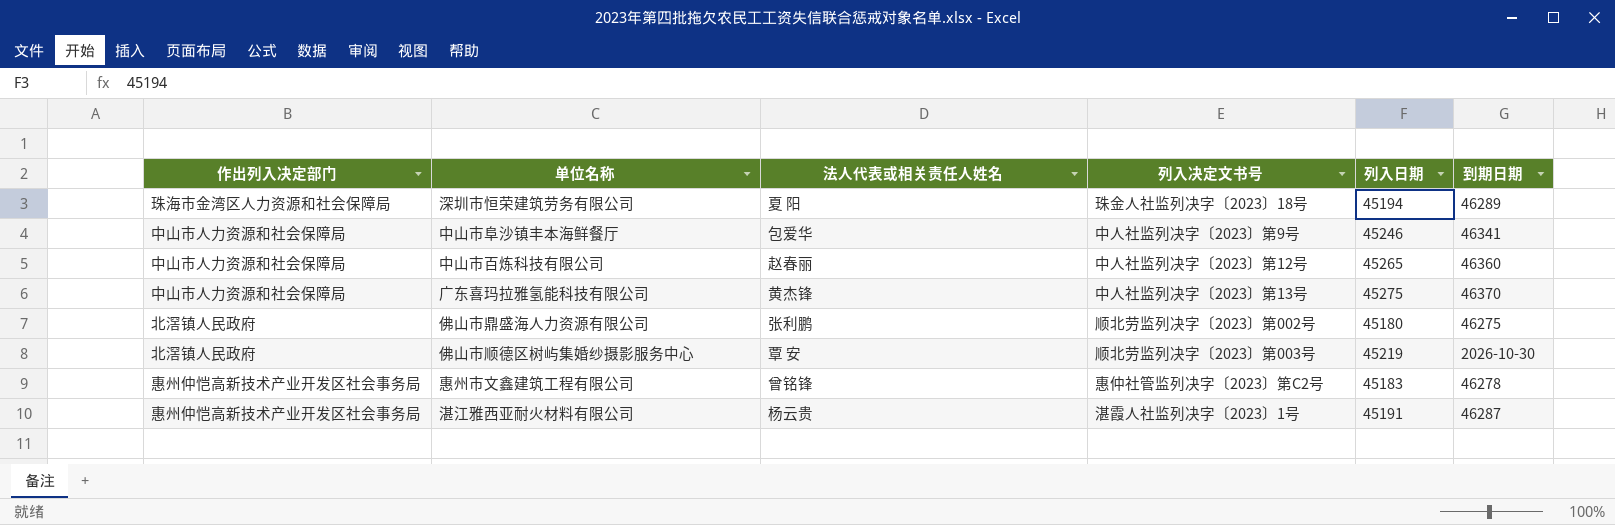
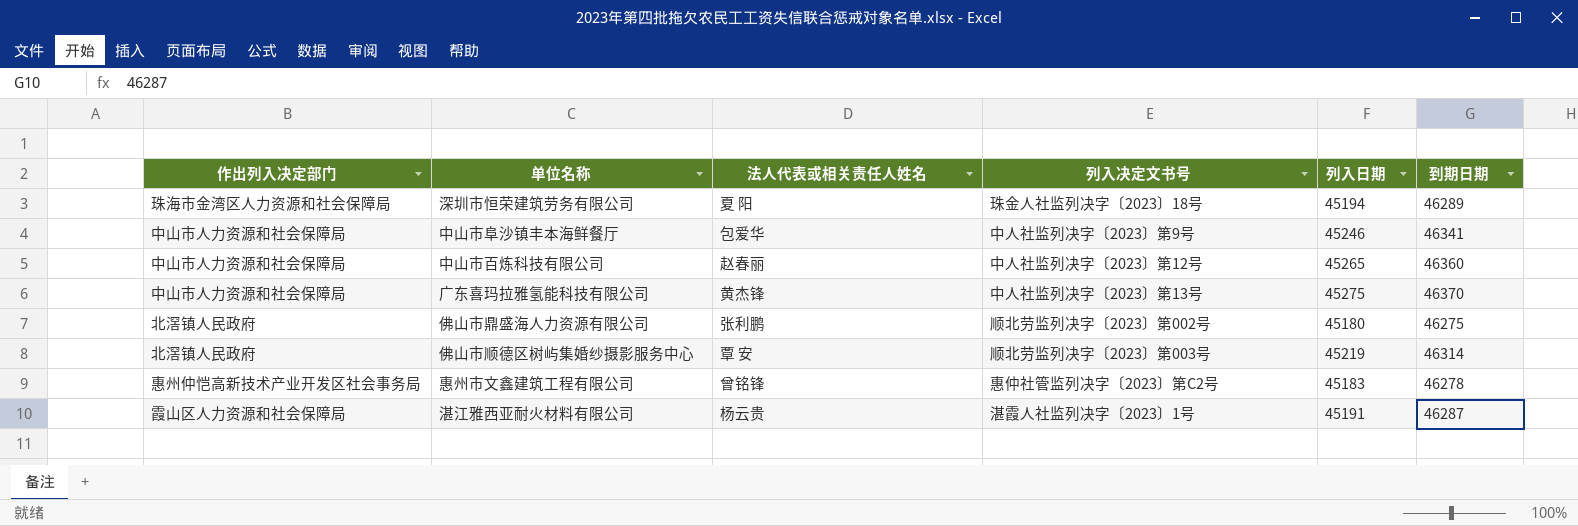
佛山市顺德区树屿集婚纱摄影服务中心 | 到期日期: 2026-10-30 -> 46314
湛江雅西亚耐火材料有限公司 | 作出列入决定部门: 惠州仲恺高新技术产业开发区社会事务局 -> 霞山区人力资源和社会保障局

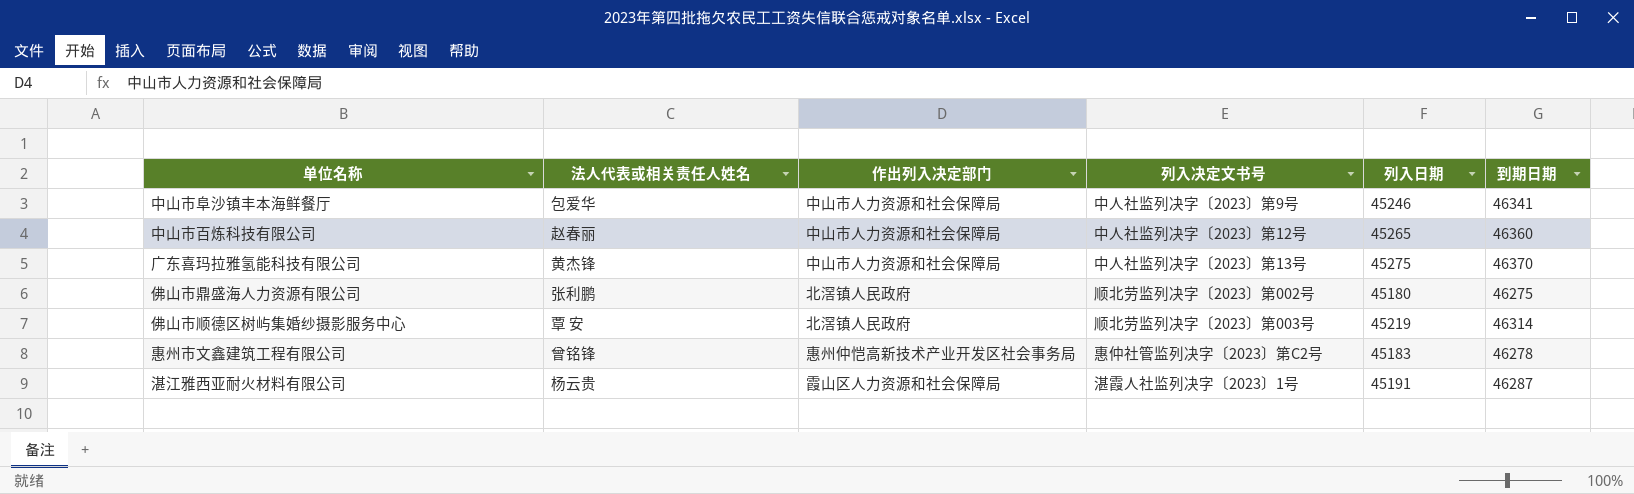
column 作出列入决定部门 | position: 1 -> 3
row 深圳市恒荣建筑劳务有限公司: 珠海市金湾区人力资源和社会保障局 | 夏 阳 | 珠金人社监列决字〔2023〕18号 | 45194 | 46289 -> none

